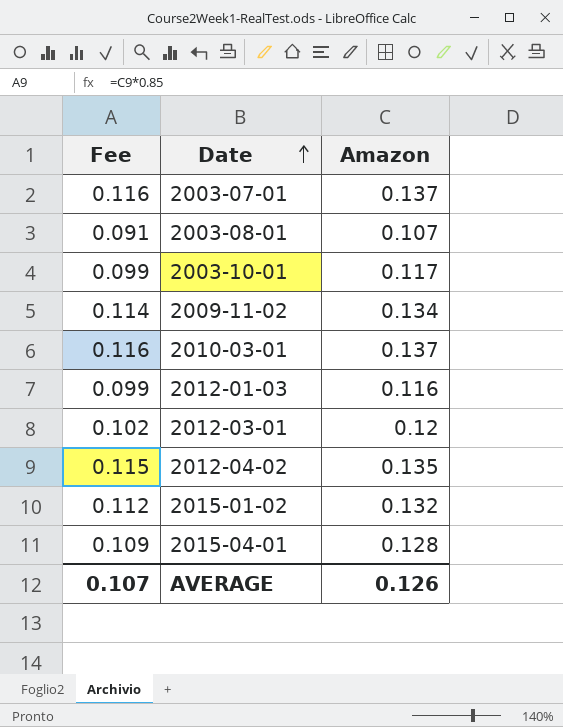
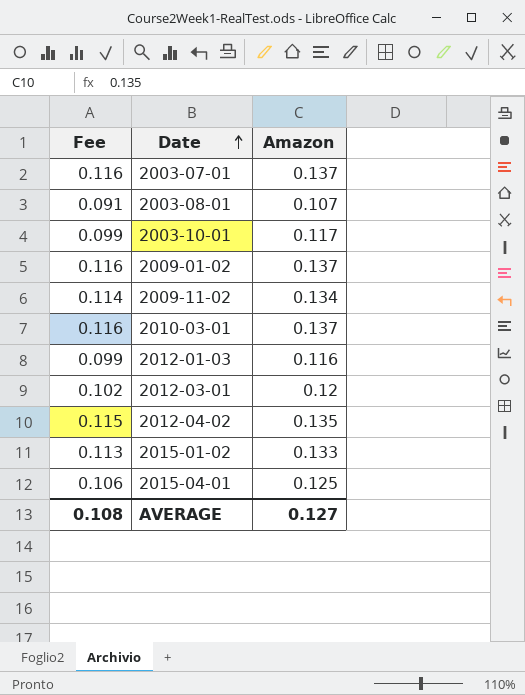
row 2009-01-02: none -> 0.116 | 0.137
2015-01-02 | Fee: 0.112 -> 0.113
2015-01-02 | Amazon: 0.132 -> 0.133
2015-04-01 | Fee: 0.109 -> 0.106
2015-04-01 | Amazon: 0.128 -> 0.125
AVERAGE | Fee: 0.107 -> 0.108
AVERAGE | Amazon: 0.126 -> 0.127

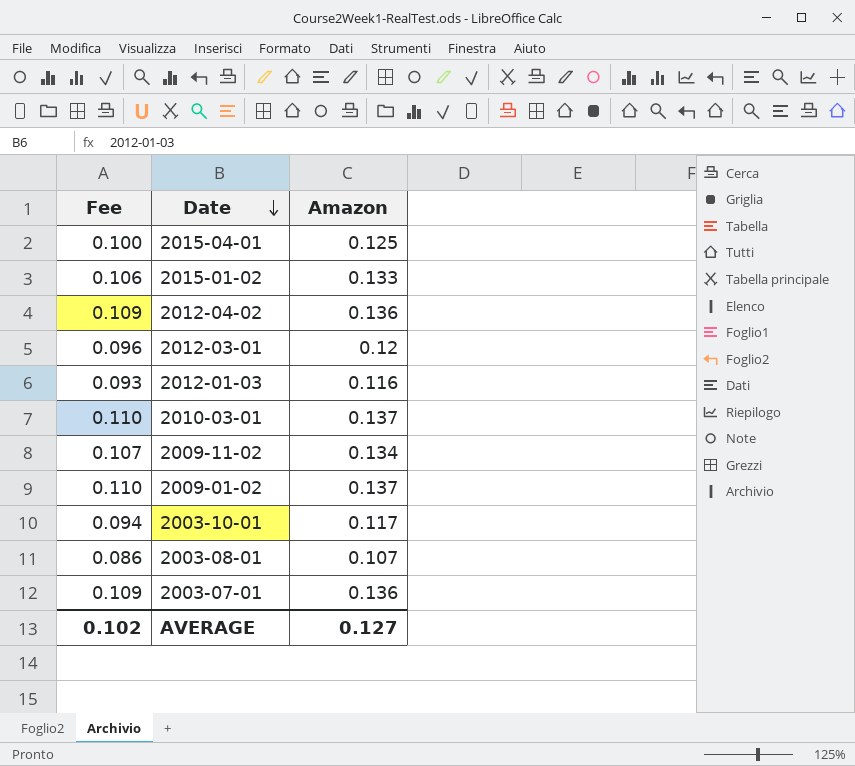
row order: Date ascending -> Date descending
column Fee | formula: [Amazon] * 0.85 -> [Amazon] * 0.8
2012-04-02 | Amazon: 0.135 -> 0.136
2003-07-01 | Amazon: 0.137 -> 0.136
AVERAGE | Fee: 0.108 -> 0.102

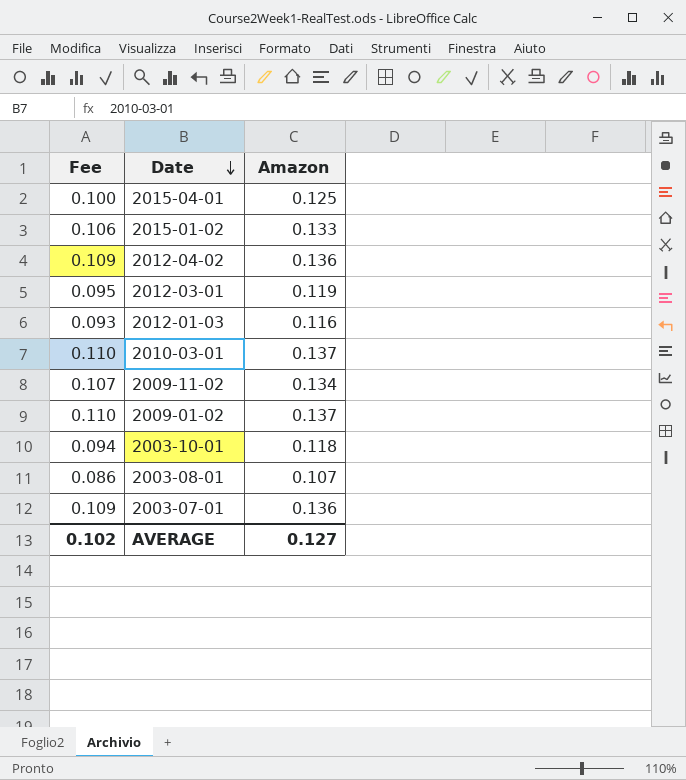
2012-03-01 | Fee: 0.096 -> 0.095
2012-03-01 | Amazon: 0.12 -> 0.119
2003-10-01 | Amazon: 0.117 -> 0.118

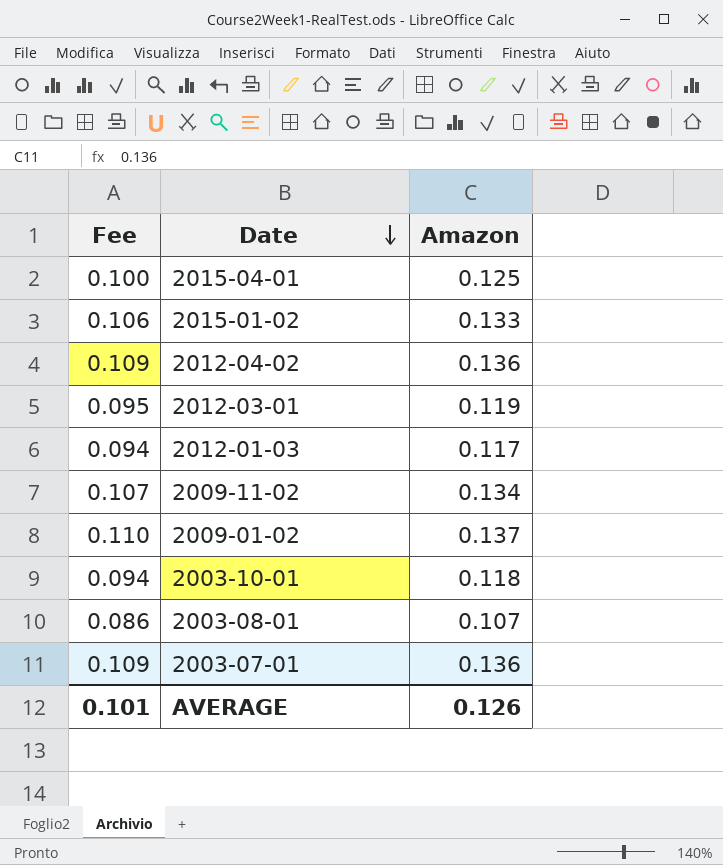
row 2010-03-01: 0.110 | 0.137 -> none
2012-01-03 | Fee: 0.093 -> 0.094
2012-01-03 | Amazon: 0.116 -> 0.117
AVERAGE | Fee: 0.102 -> 0.101
AVERAGE | Amazon: 0.127 -> 0.126

